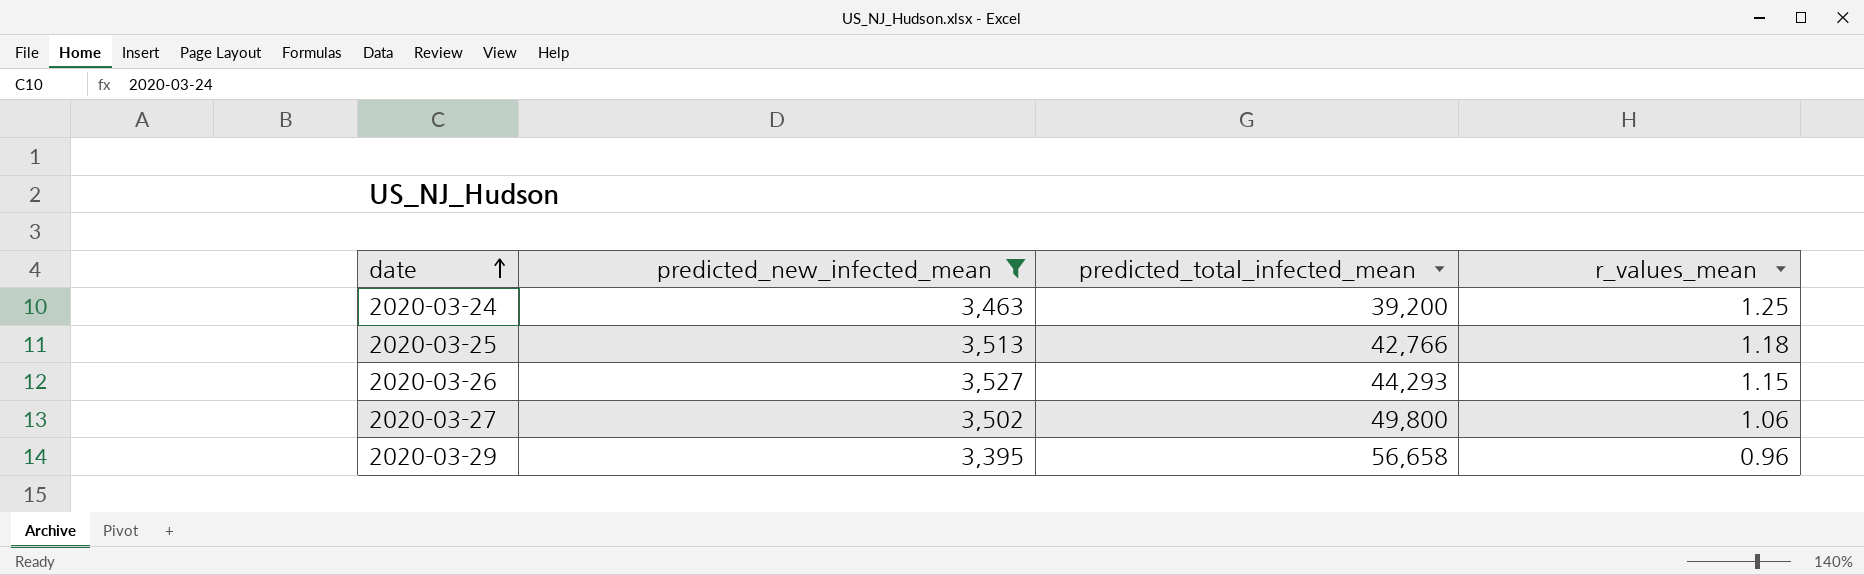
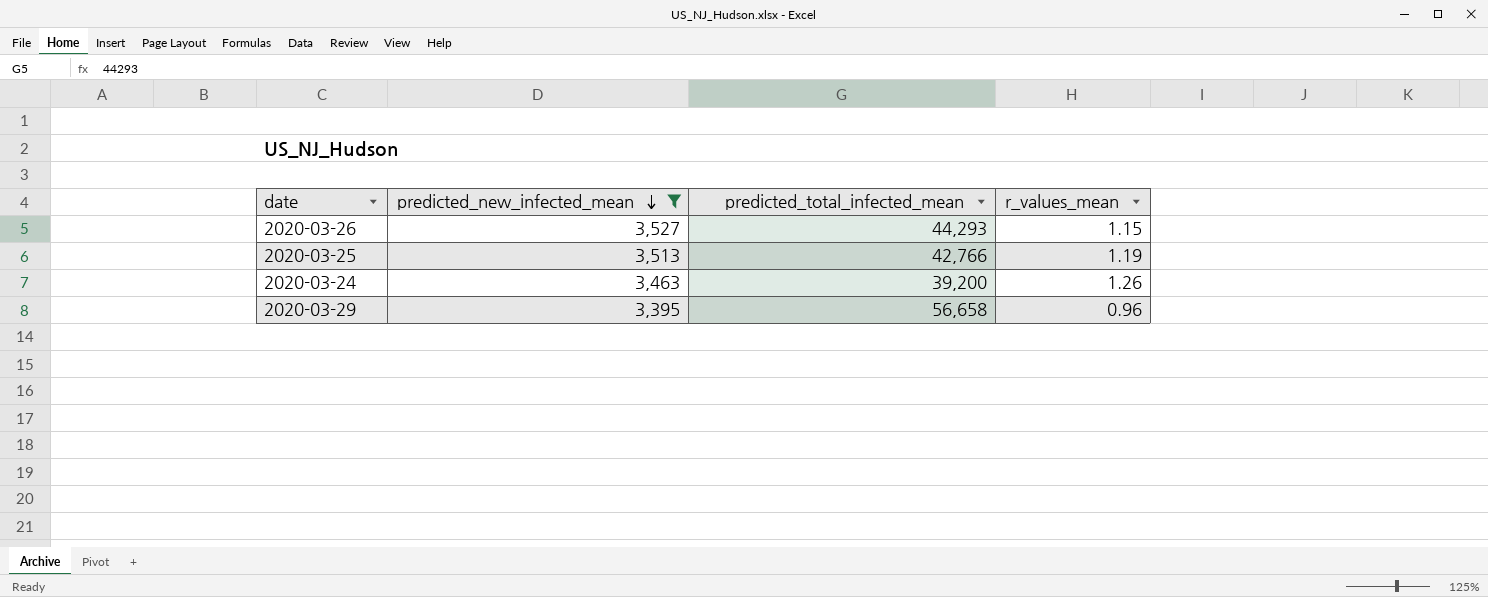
row order: date ascending -> predicted_new_infected_mean descending
row 2020-03-27: 3,502 | 49,800 | 1.06 -> none
2020-03-25 | r_values_mean: 1.18 -> 1.19
2020-03-24 | r_values_mean: 1.25 -> 1.26

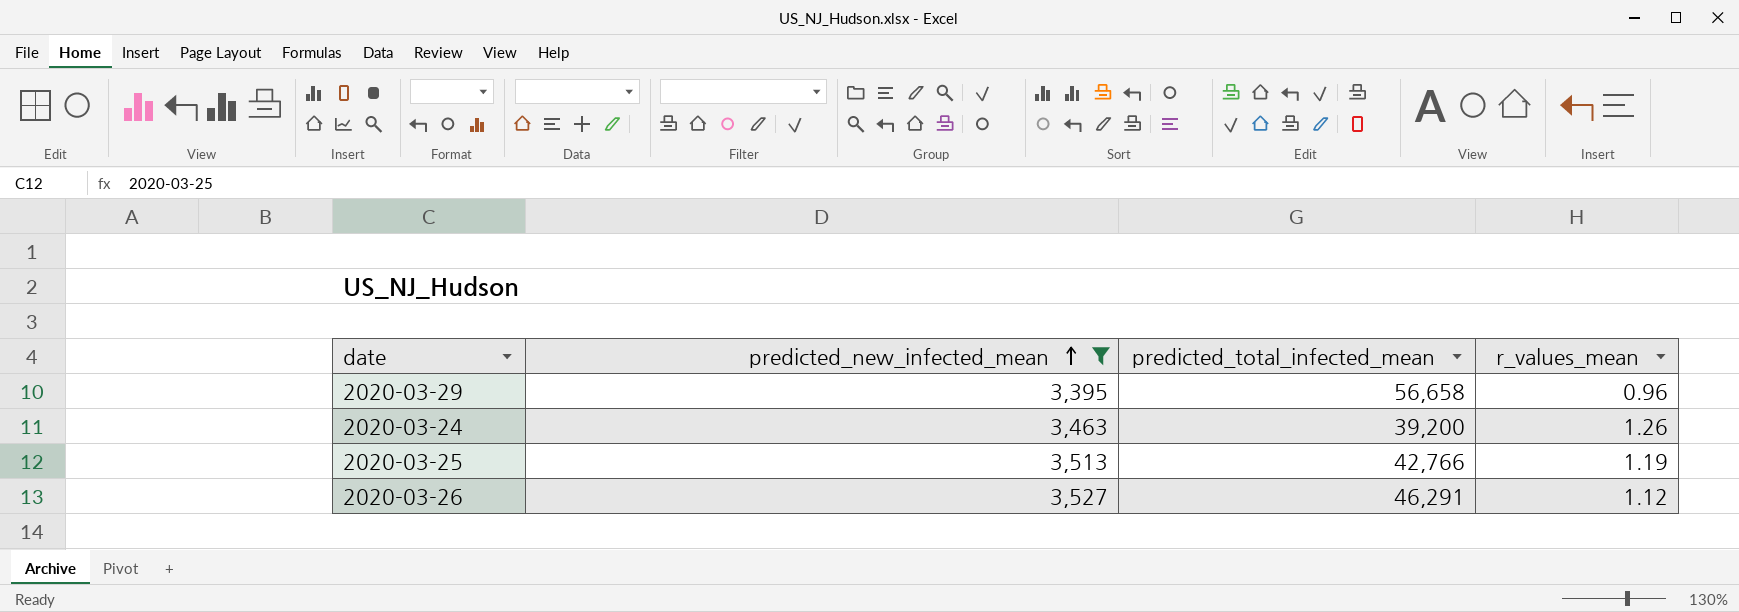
row order: predicted_new_infected_mean descending -> predicted_new_infected_mean ascending
2020-03-26 | predicted_total_infected_mean: 44,293 -> 46,291
2020-03-26 | r_values_mean: 1.15 -> 1.12

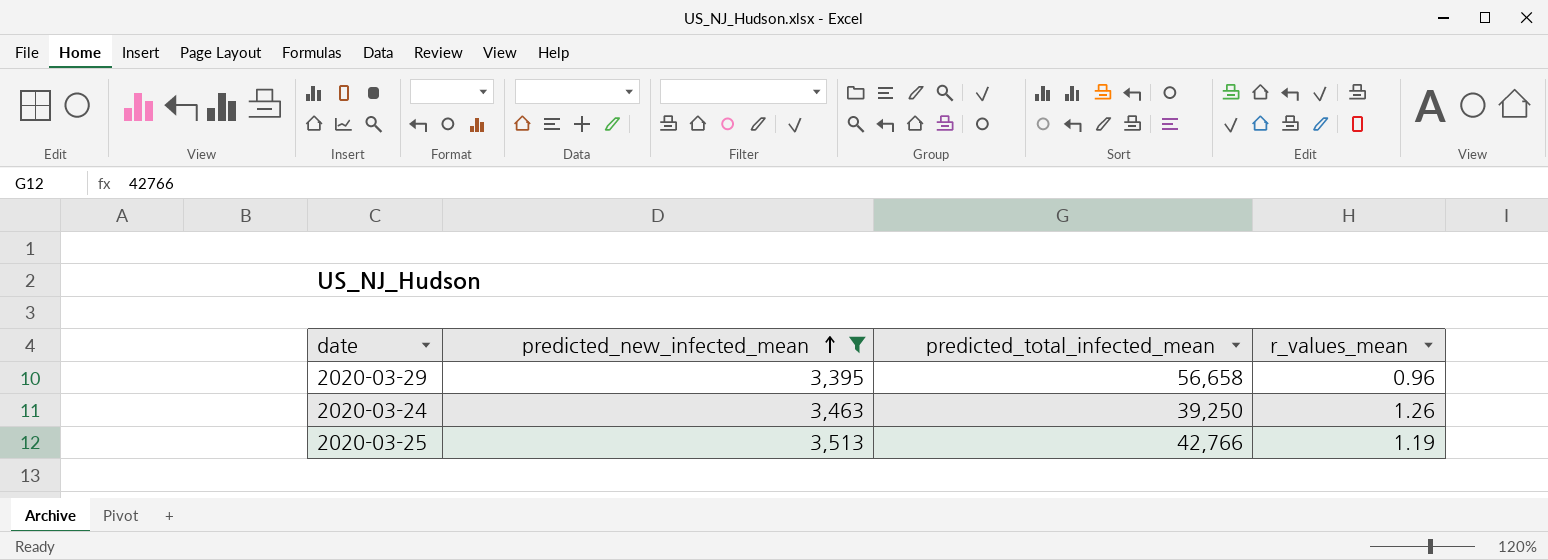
row 2020-03-26: 3,527 | 46,291 | 1.12 -> none
2020-03-24 | predicted_total_infected_mean: 39,200 -> 39,250

